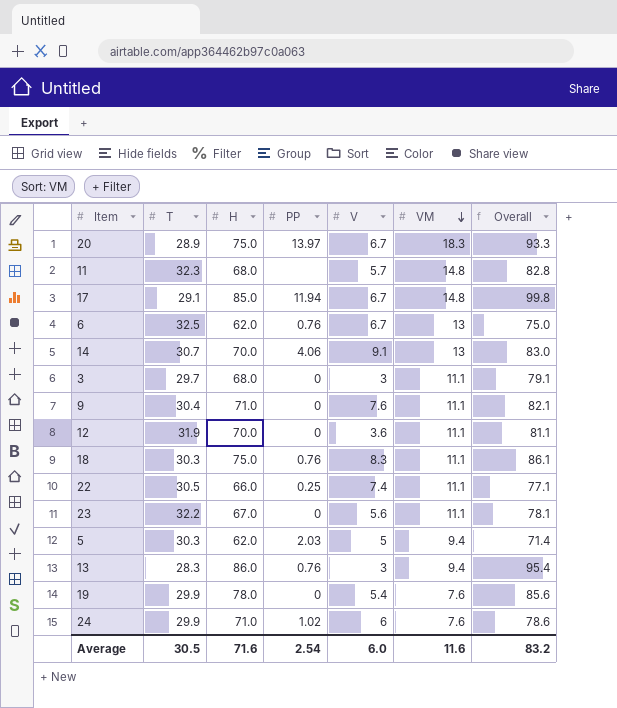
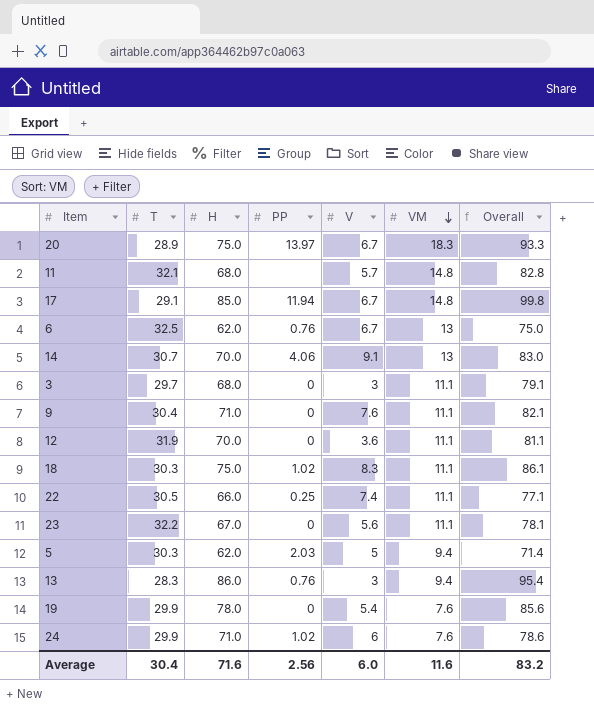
11 | T: 32.3 -> 32.1
18 | PP: 0.76 -> 1.02
Average | T: 30.5 -> 30.4
Average | PP: 2.54 -> 2.56

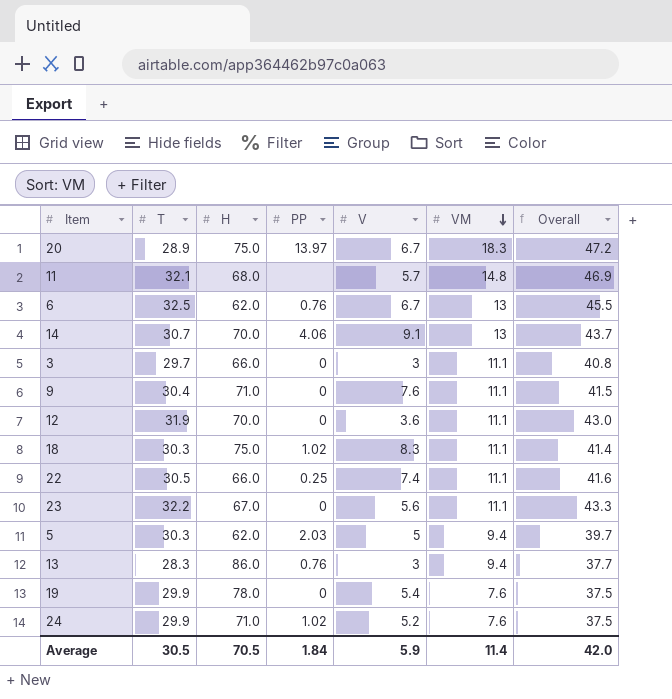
column Overall | formula: [H] + [VM] -> [T] + [VM]
row 17: 29.1 | 85.0 | 11.94 | 6.7 | 14.8 | 99.8 -> none
3 | H: 68.0 -> 66.0
24 | V: 6 -> 5.2
Average | T: 30.4 -> 30.5
Average | H: 71.6 -> 70.5
Average | PP: 2.56 -> 1.84
Average | V: 6.0 -> 5.9
Average | VM: 11.6 -> 11.4
Average | Overall: 83.2 -> 42.0

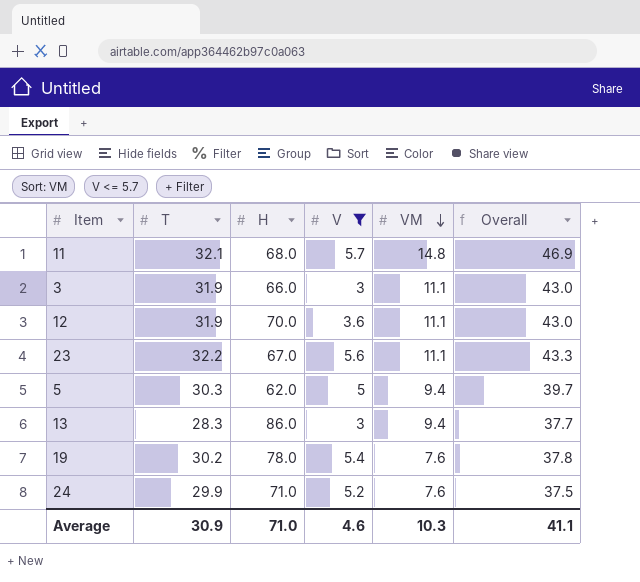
filter: none -> V <= 5.7
column PP | position: 4 -> none
3 | T: 29.7 -> 31.9
3 | Overall: 40.8 -> 43.0
19 | T: 29.9 -> 30.2
19 | Overall: 37.5 -> 37.8
Average | T: 30.5 -> 30.9
Average | H: 70.5 -> 71.0
Average | V: 5.9 -> 4.6
Average | VM: 11.4 -> 10.3
Average | Overall: 42.0 -> 41.1

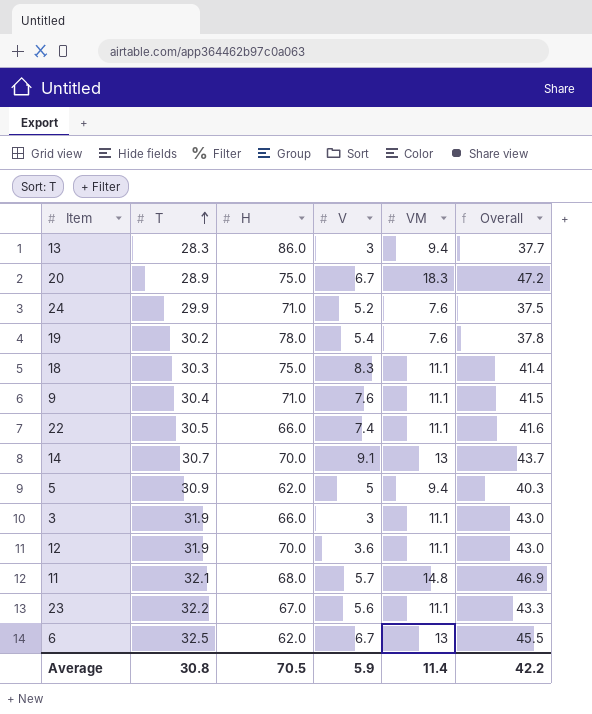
filter: V <= 5.7 -> none
row order: VM descending -> T ascending
5 | T: 30.3 -> 30.9
5 | Overall: 39.7 -> 40.3
Average | T: 30.9 -> 30.8
Average | H: 71.0 -> 70.5
Average | V: 4.6 -> 5.9
Average | VM: 10.3 -> 11.4
Average | Overall: 41.1 -> 42.2

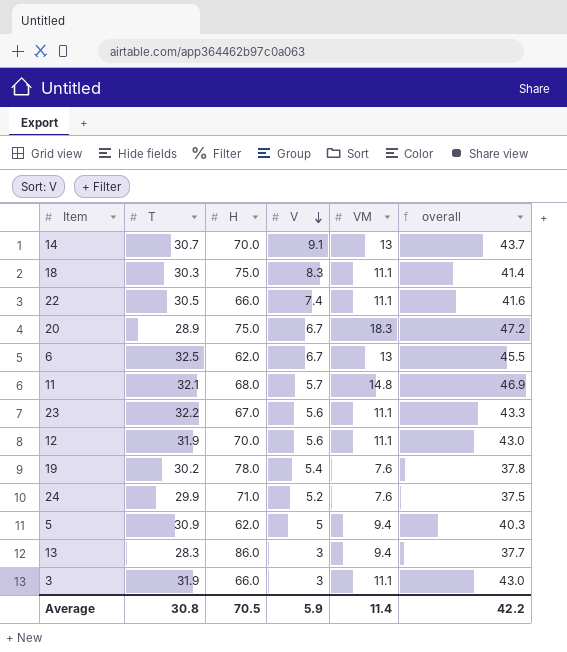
row order: T ascending -> V descending
column name: Overall -> overall
row 9: 30.4 | 71.0 | 7.6 | 11.1 | 41.5 -> none
12 | V: 3.6 -> 5.6

